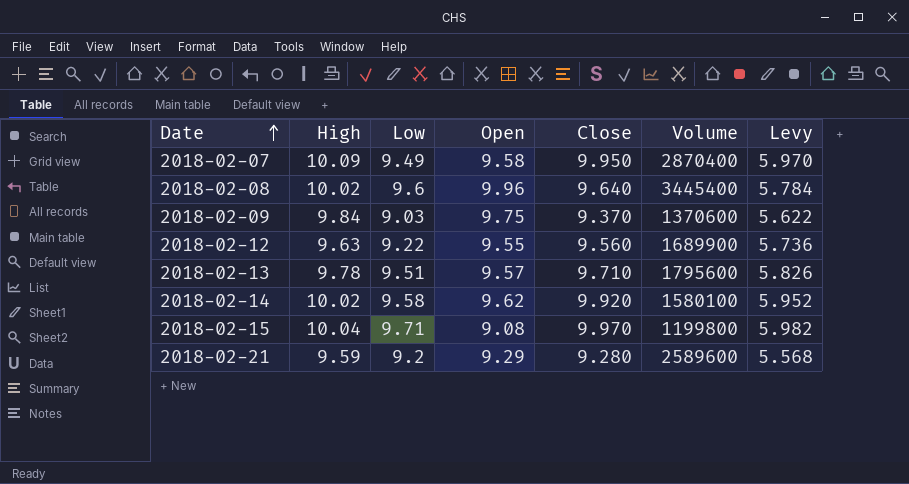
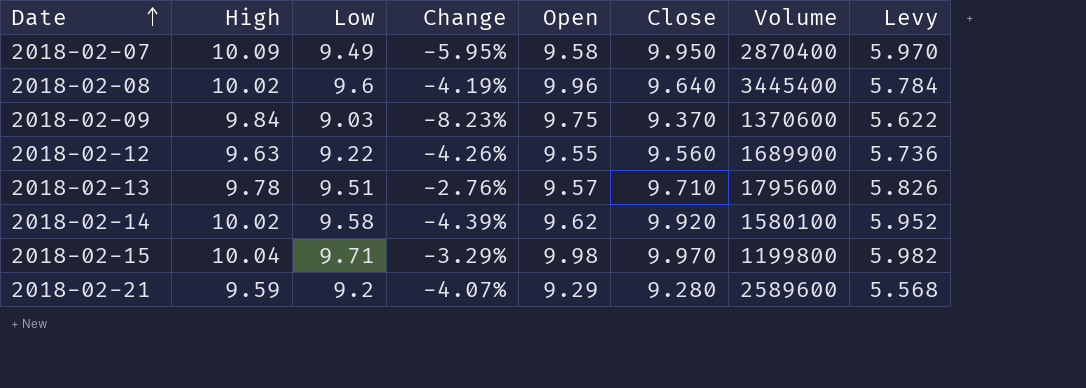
column Change | formula: none -> ([Low] - [High]) / [High]
2018-02-15 | Open: 9.08 -> 9.98

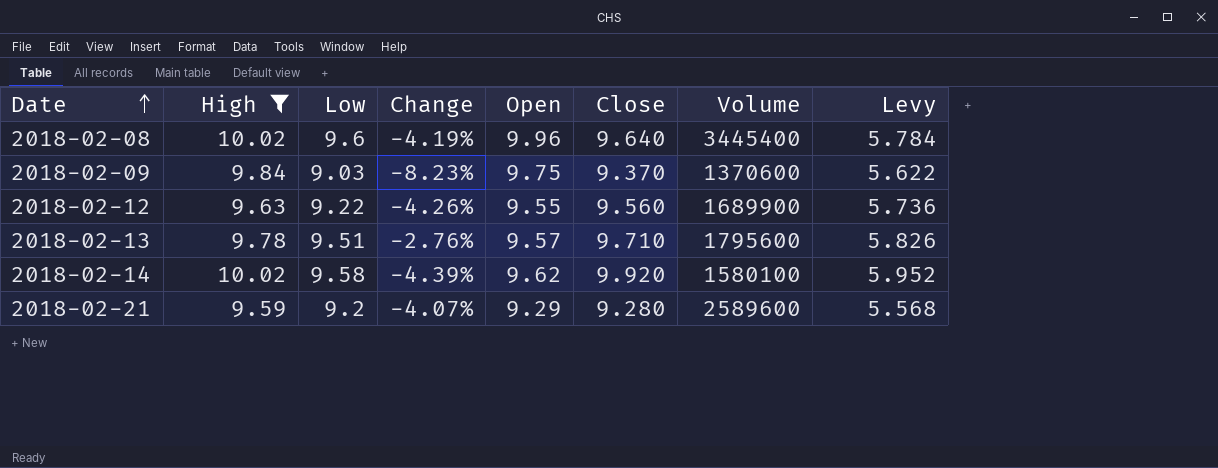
filter: none -> High <= 10.02

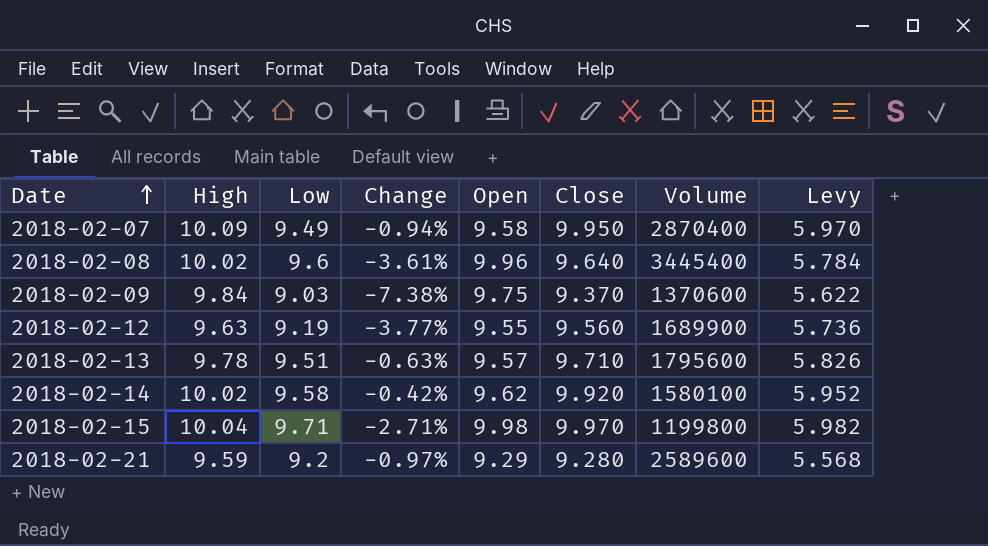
filter: High <= 10.02 -> none
column Change | formula: ([Low] - [High]) / [High] -> ([Low] - [Open]) / [Open]
2018-02-12 | Low: 9.22 -> 9.19

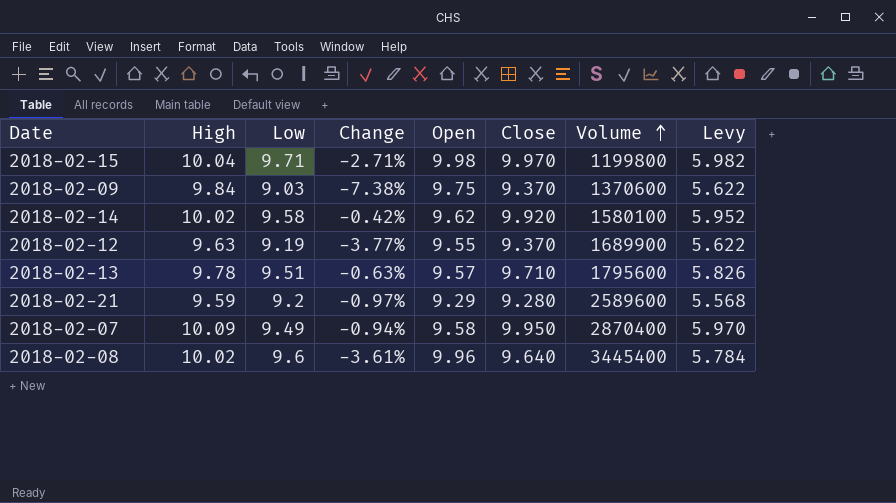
row order: Date ascending -> Volume ascending
2018-02-12 | Close: 9.560 -> 9.370
2018-02-12 | Levy: 5.736 -> 5.622

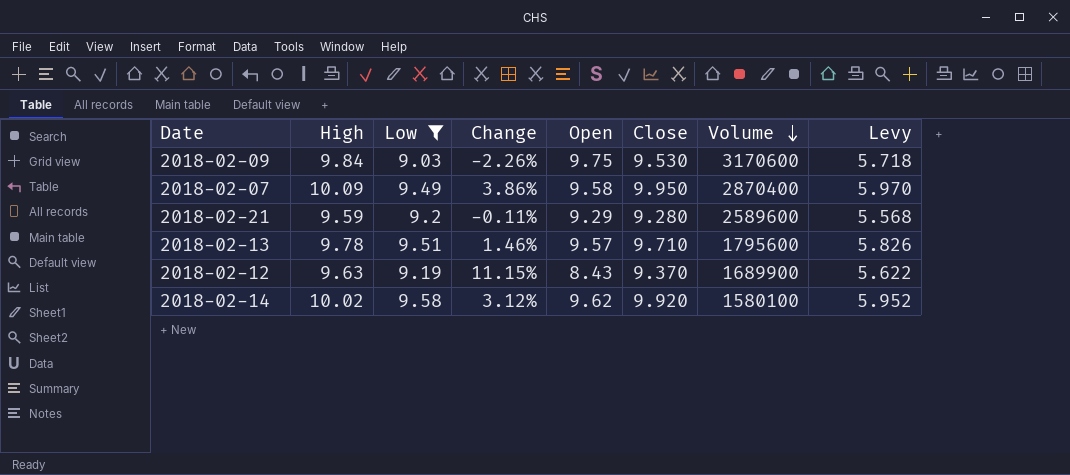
filter: none -> Low <= 9.58
row order: Volume ascending -> Volume descending
column Change | formula: ([Low] - [Open]) / [Open] -> ([Close] - [Open]) / [Open]
2018-02-09 | Close: 9.370 -> 9.530
2018-02-09 | Volume: 1370600 -> 3170600
2018-02-09 | Levy: 5.622 -> 5.718
2018-02-12 | Open: 9.55 -> 8.43

